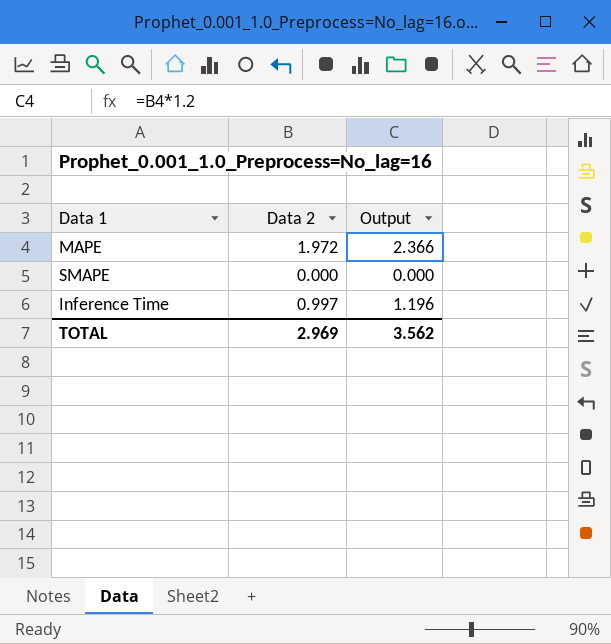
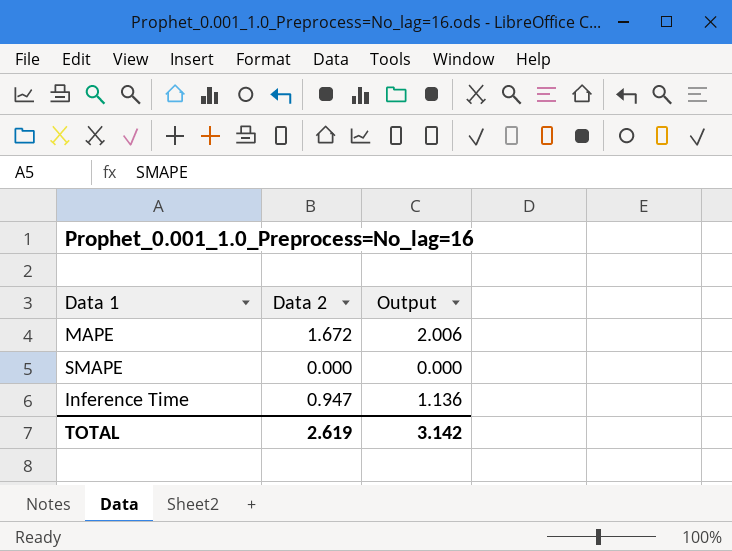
MAPE | Data 2: 1.972 -> 1.672
MAPE | Output: 2.366 -> 2.006
Inference Time | Data 2: 0.997 -> 0.947
Inference Time | Output: 1.196 -> 1.136
TOTAL | Data 2: 2.969 -> 2.619
TOTAL | Output: 3.562 -> 3.142

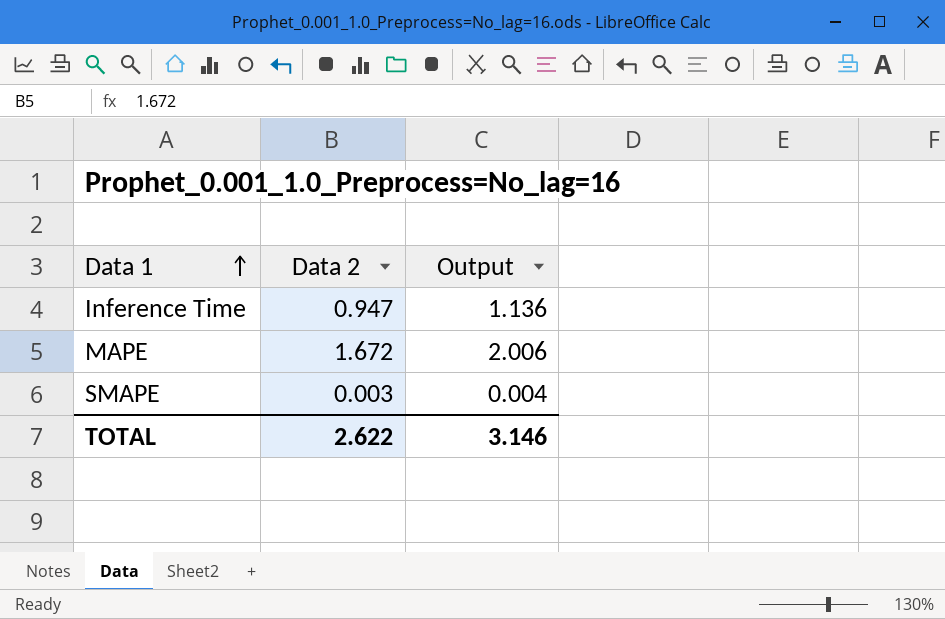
row order: none -> Data 1 ascending
SMAPE | Data 2: 0.000 -> 0.003
SMAPE | Output: 0.000 -> 0.004
TOTAL | Data 2: 2.619 -> 2.622
TOTAL | Output: 3.142 -> 3.146

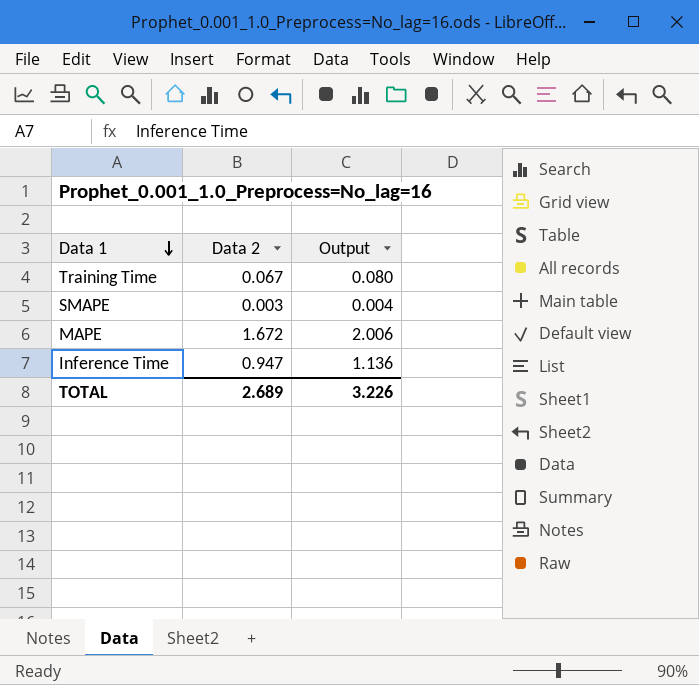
row order: Data 1 ascending -> Data 1 descending
row Training Time: none -> 0.067 | 0.080
TOTAL | Data 2: 2.622 -> 2.689
TOTAL | Output: 3.146 -> 3.226

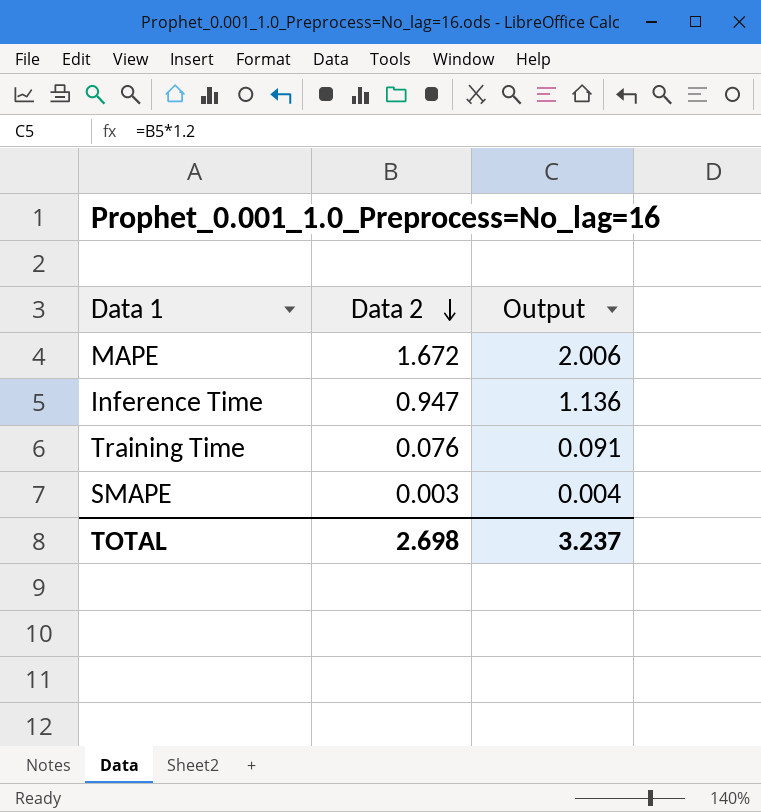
row order: Data 1 descending -> Data 2 descending
Training Time | Data 2: 0.067 -> 0.076
Training Time | Output: 0.080 -> 0.091
TOTAL | Data 2: 2.689 -> 2.698
TOTAL | Output: 3.226 -> 3.237

